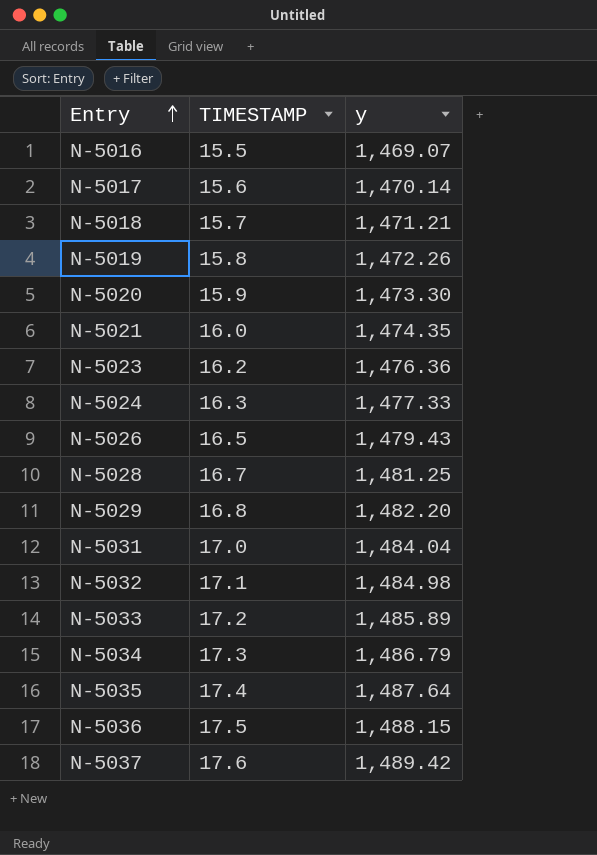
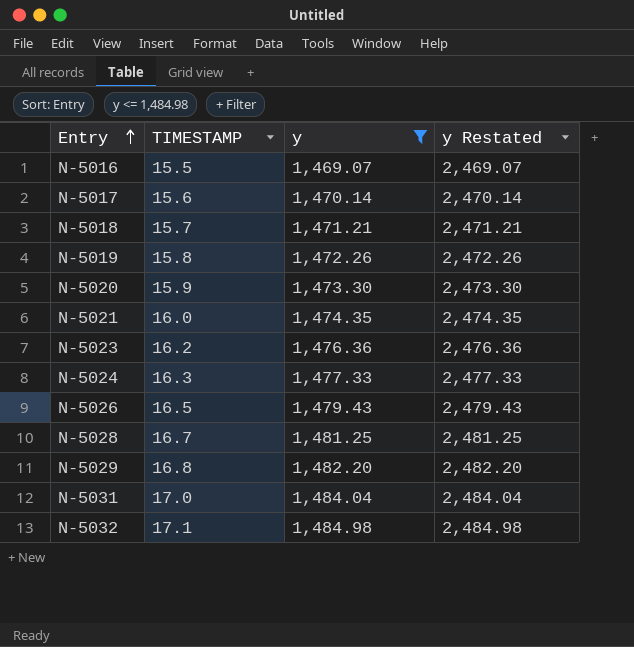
filter: none -> y <= 1,484.98
column y Restated | formula: none -> [y] + 1000

